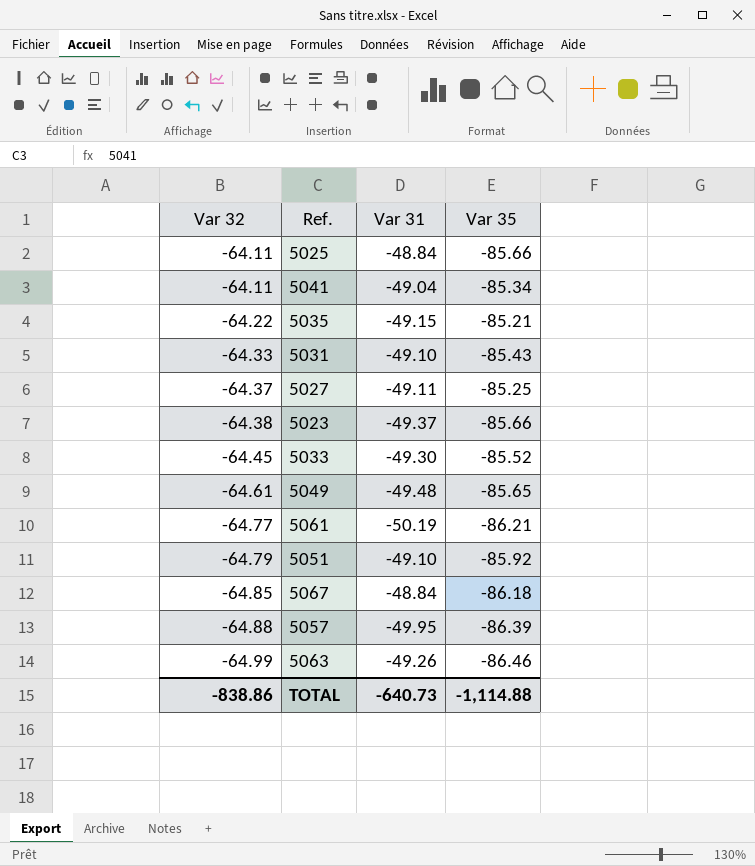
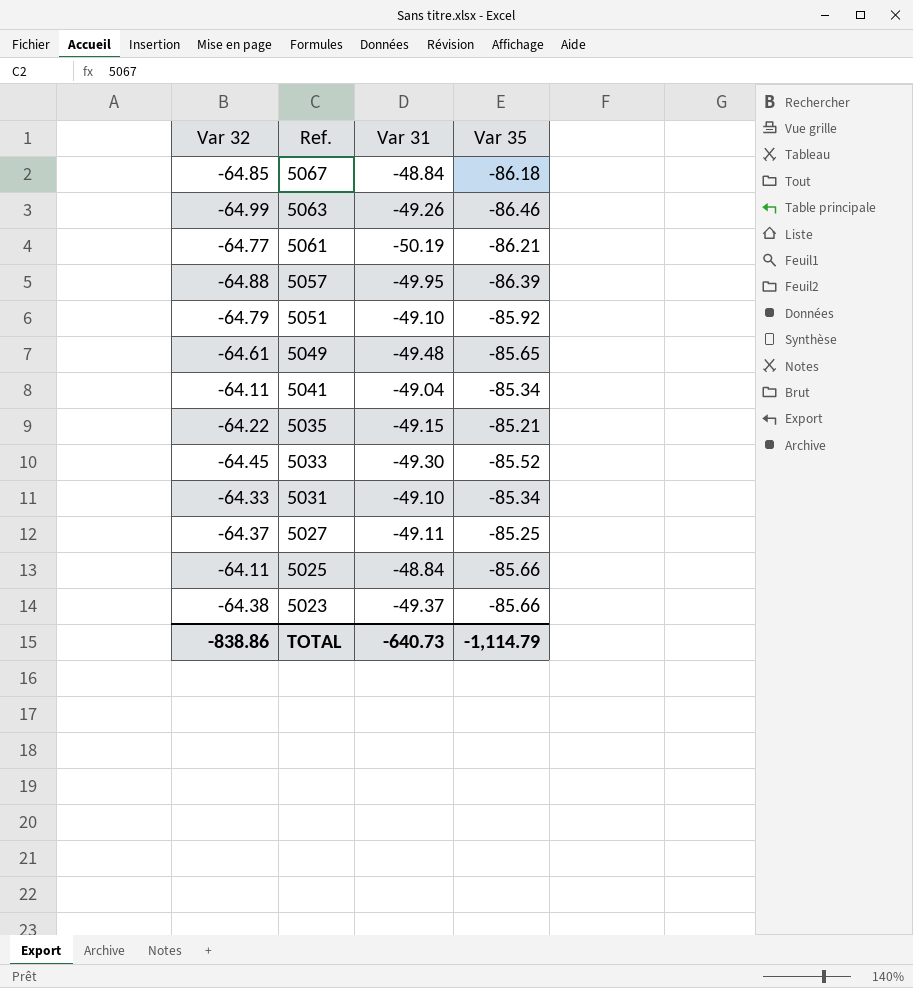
row order: Var 32 descending -> Ref. descending
5031 | Var 35: -85.43 -> -85.34
TOTAL | Var 35: -1,114.88 -> -1,114.79

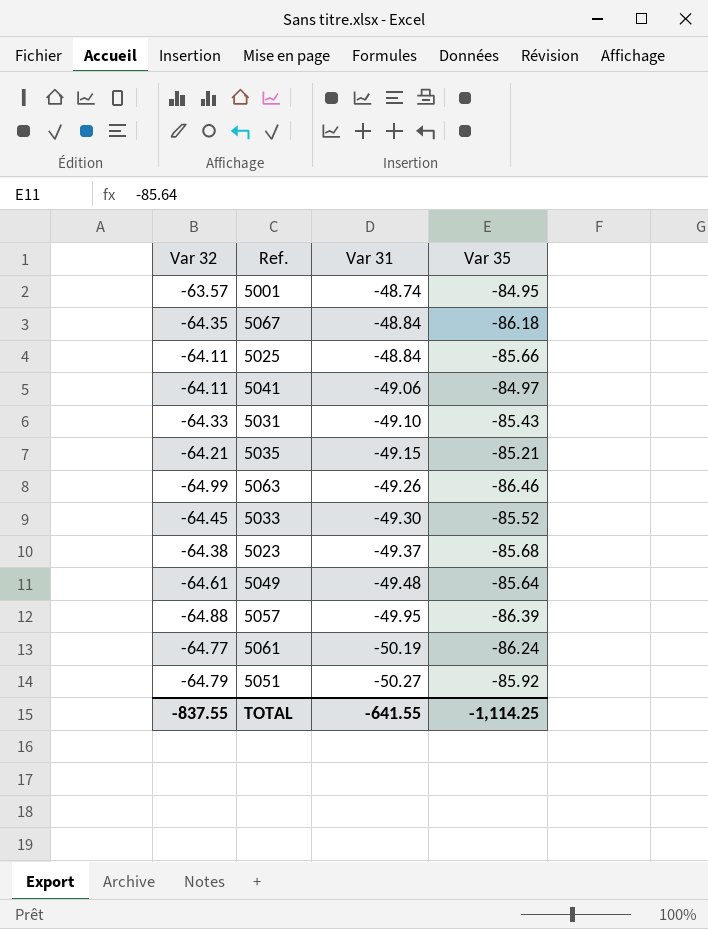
row order: Ref. descending -> Var 31 descending
row 5027: -64.37 | -49.11 | -85.25 -> none
row 5001: none -> -63.57 | -48.74 | -84.95
5067 | Var 32: -64.85 -> -64.35
5041 | Var 31: -49.04 -> -49.06
5041 | Var 35: -85.34 -> -84.97
5031 | Var 35: -85.34 -> -85.43
5035 | Var 32: -64.22 -> -64.21
5023 | Var 35: -85.66 -> -85.68
5049 | Var 35: -85.65 -> -85.64
5061 | Var 35: -86.21 -> -86.24
5051 | Var 31: -49.10 -> -50.27
TOTAL | Var 32: -838.86 -> -837.55
TOTAL | Var 31: -640.73 -> -641.55
TOTAL | Var 35: -1,114.79 -> -1,114.25

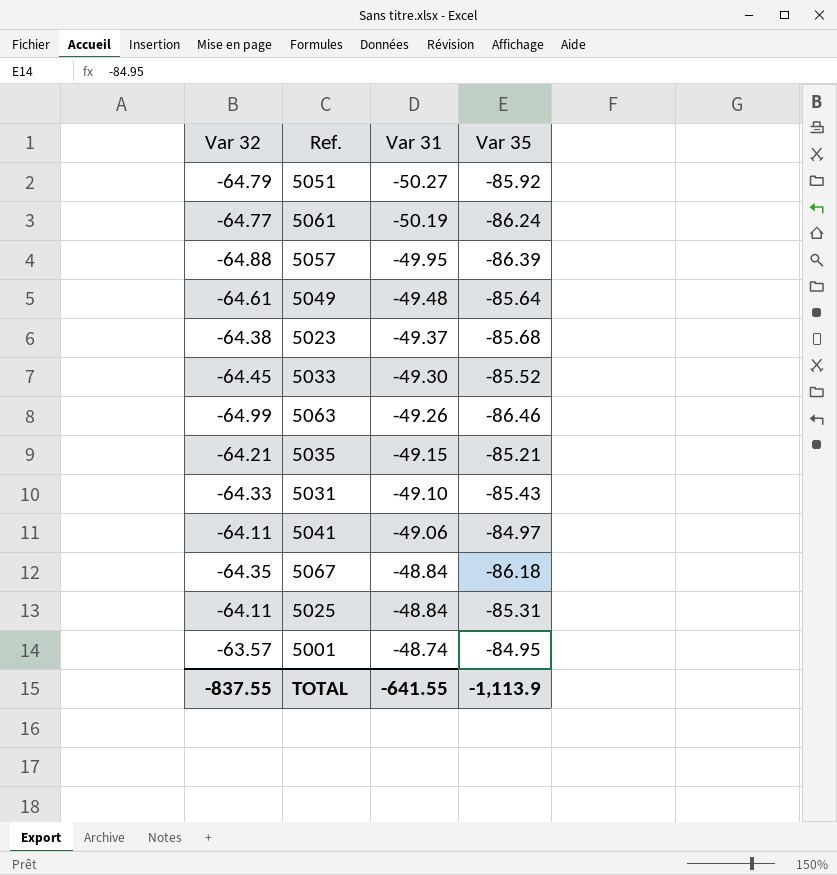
row order: Var 31 descending -> Var 31 ascending
5025 | Var 35: -85.66 -> -85.31
TOTAL | Var 35: -1,114.25 -> -1,113.9

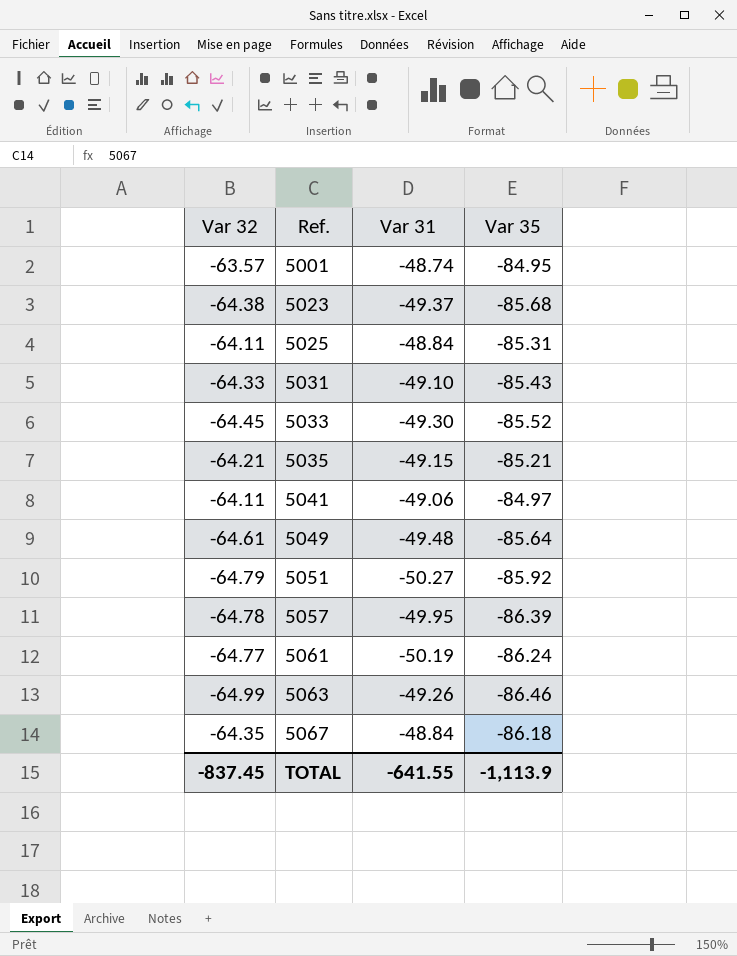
row order: Var 31 ascending -> Ref. ascending
5057 | Var 32: -64.88 -> -64.78
TOTAL | Var 32: -837.55 -> -837.45

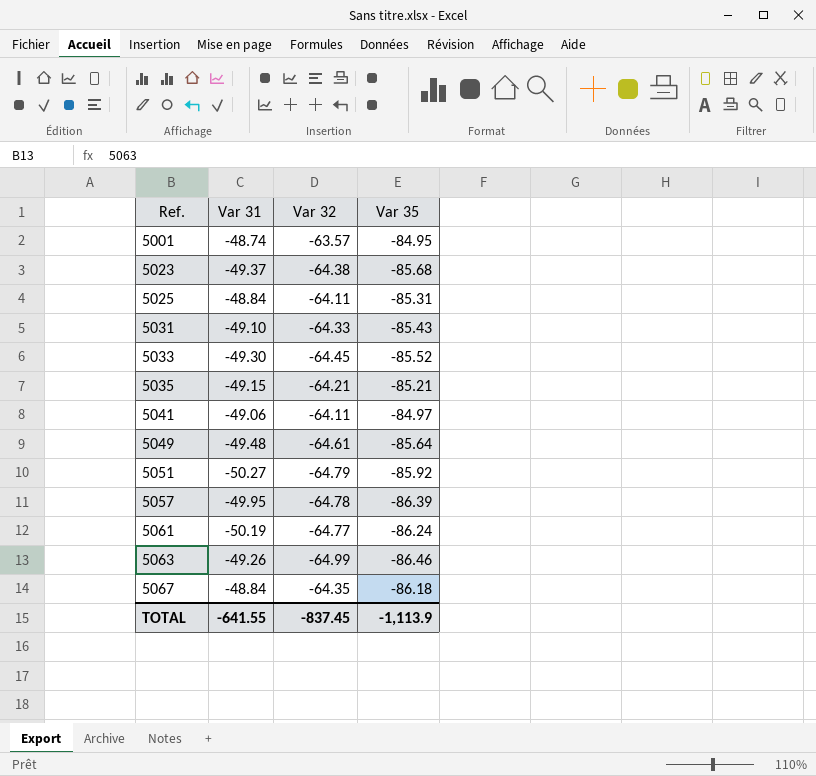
column Var 32 | position: 1 -> 3

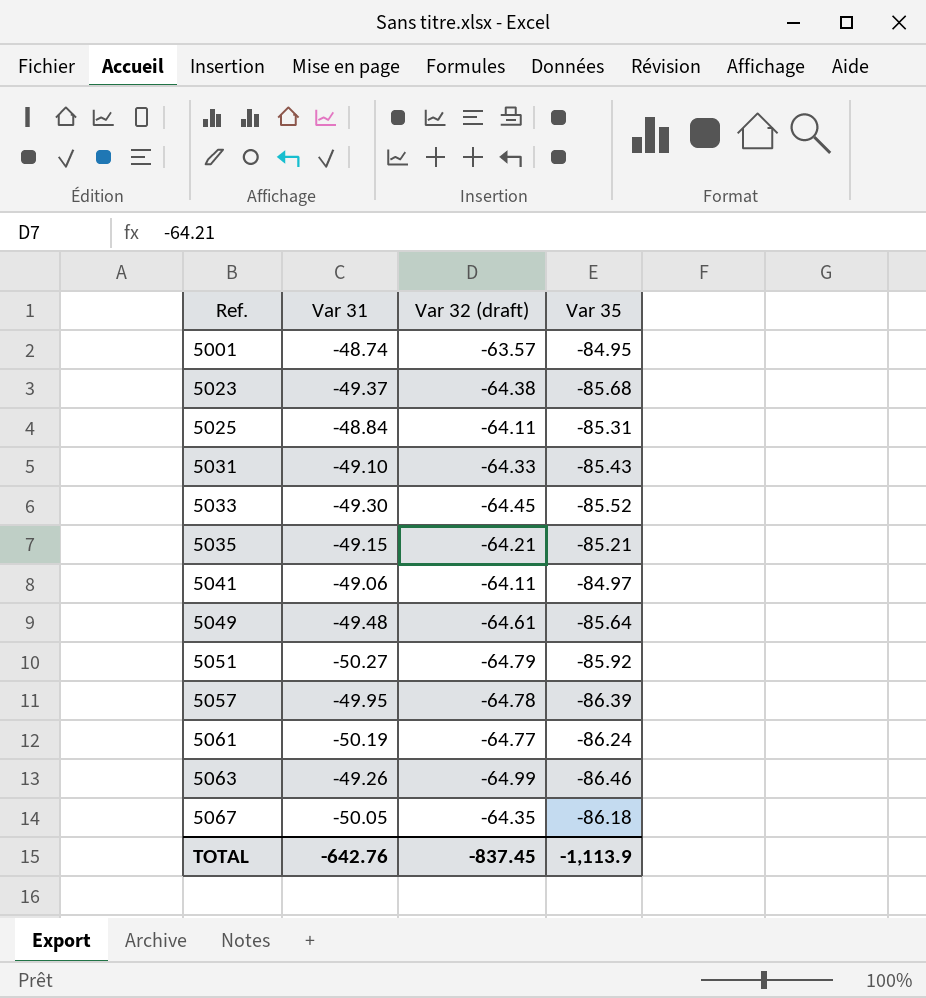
column name: Var 32 -> Var 32 (draft)
5067 | Var 31: -48.84 -> -50.05
TOTAL | Var 31: -641.55 -> -642.76

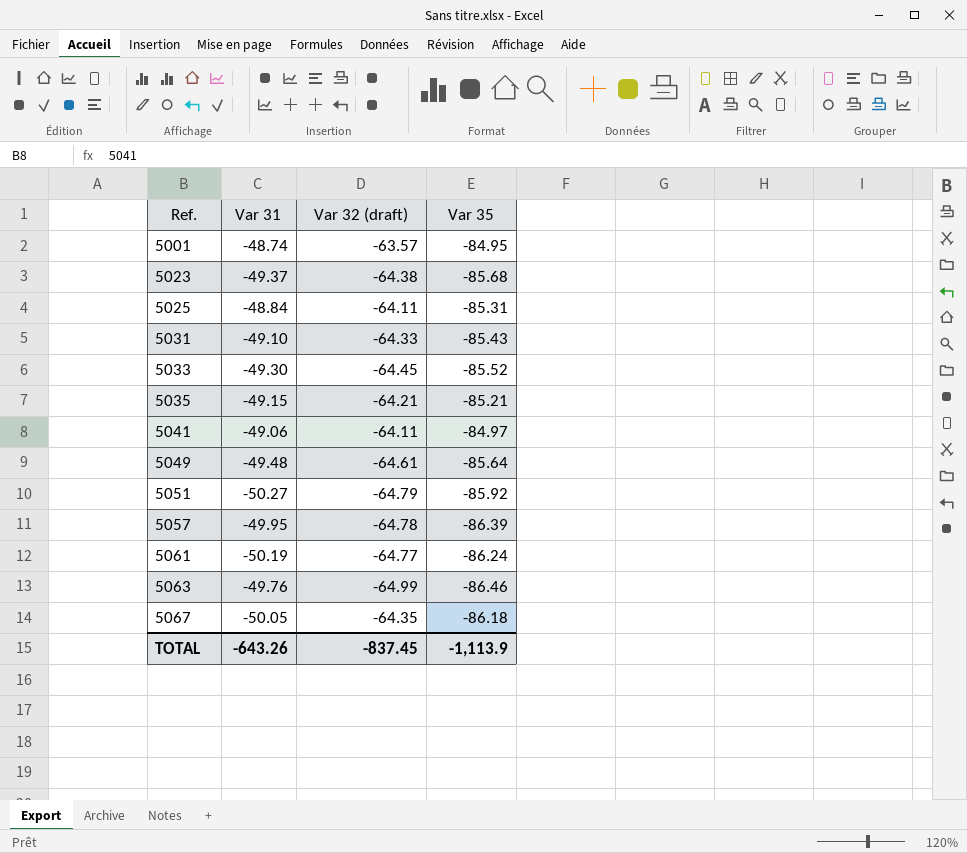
5063 | Var 31: -49.26 -> -49.76
TOTAL | Var 31: -642.76 -> -643.26

